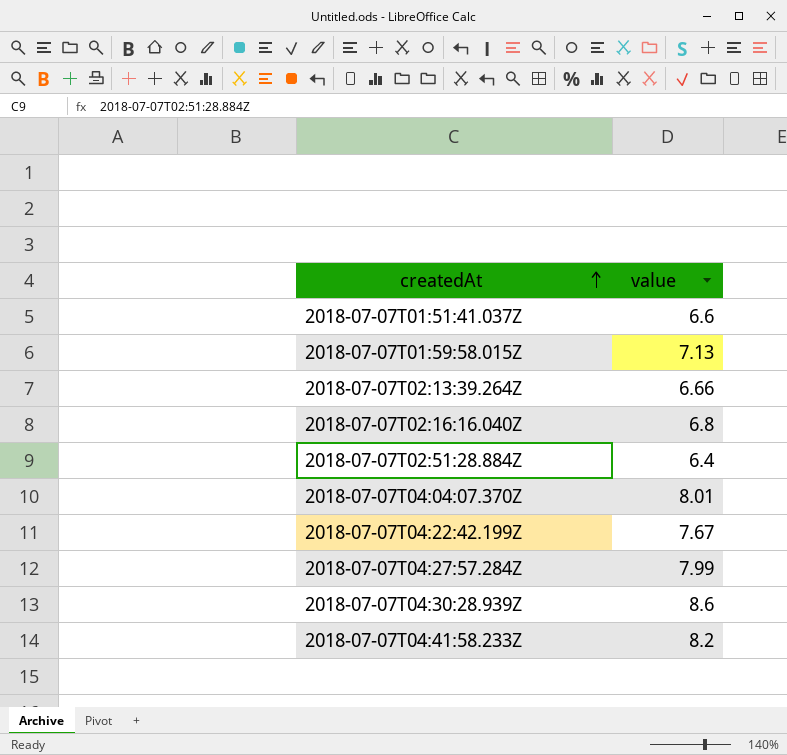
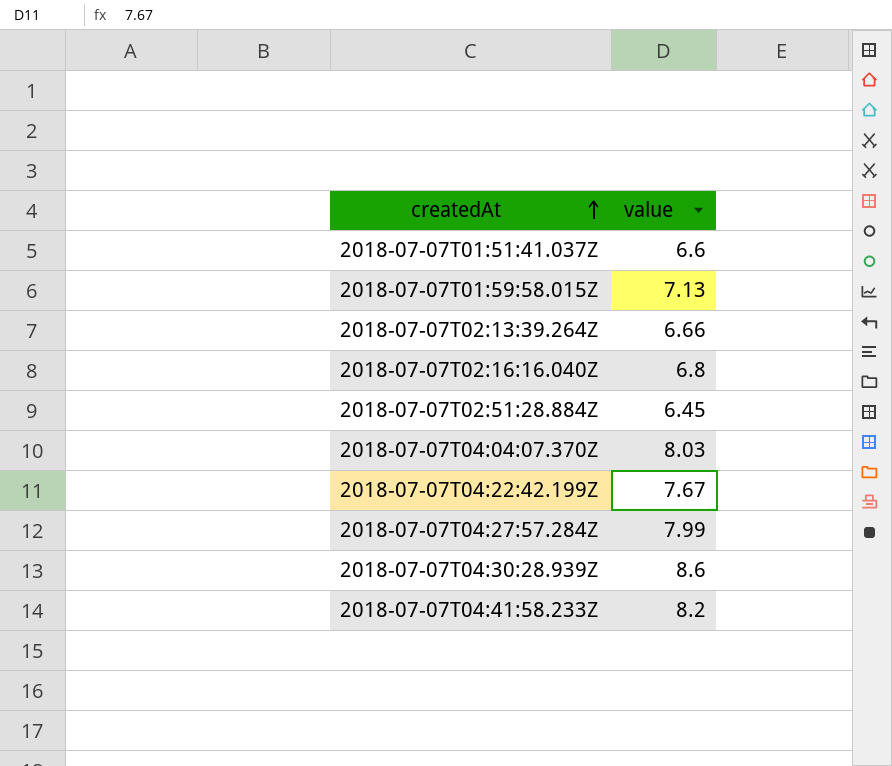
2018-07-07T02:51:28.884Z | value: 6.4 -> 6.45
2018-07-07T04:04:07.370Z | value: 8.01 -> 8.03

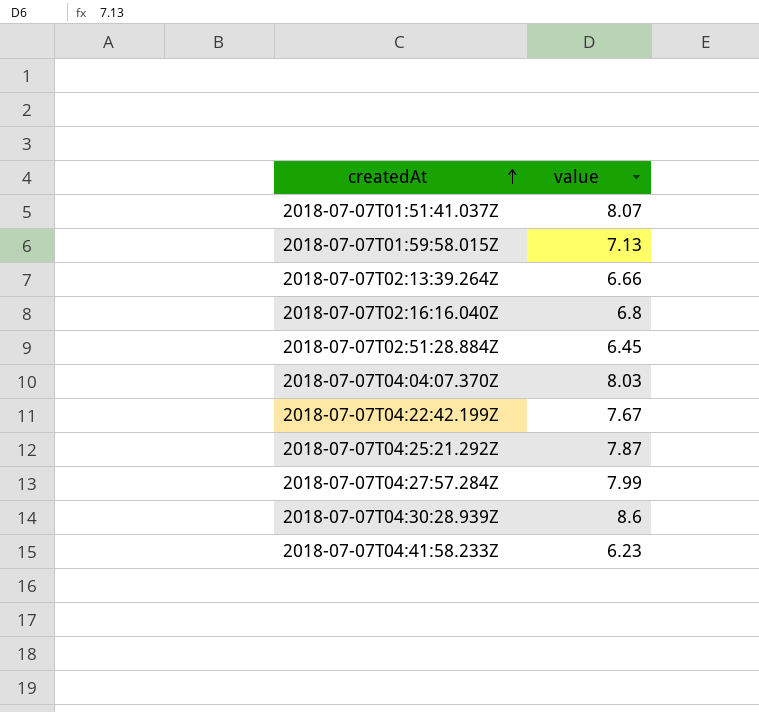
2018-07-07T01:51:41.037Z | value: 6.6 -> 8.07
row 2018-07-07T04:25:21.292Z: none -> 7.87
2018-07-07T04:41:58.233Z | value: 8.2 -> 6.23

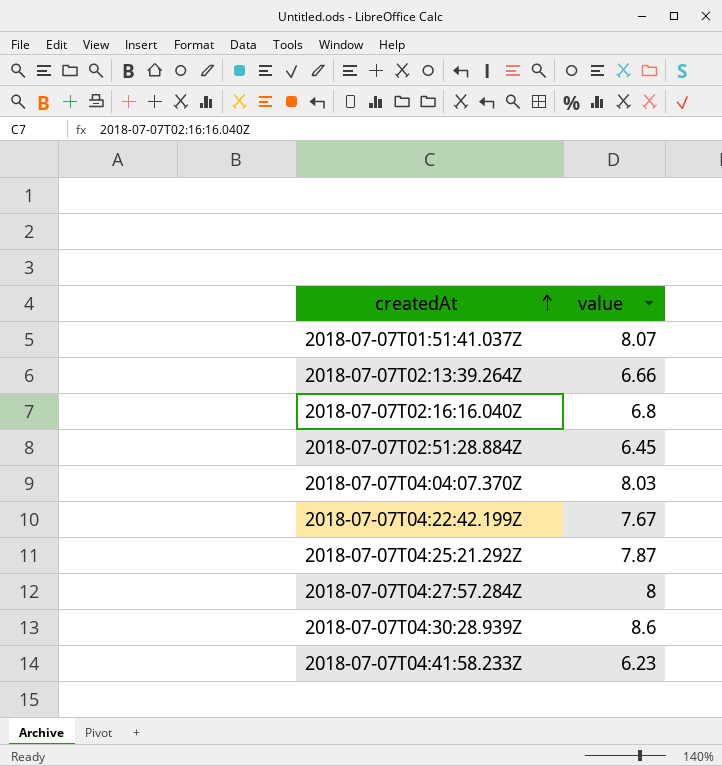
row 2018-07-07T01:59:58.015Z: 7.13 -> none
2018-07-07T04:27:57.284Z | value: 7.99 -> 8

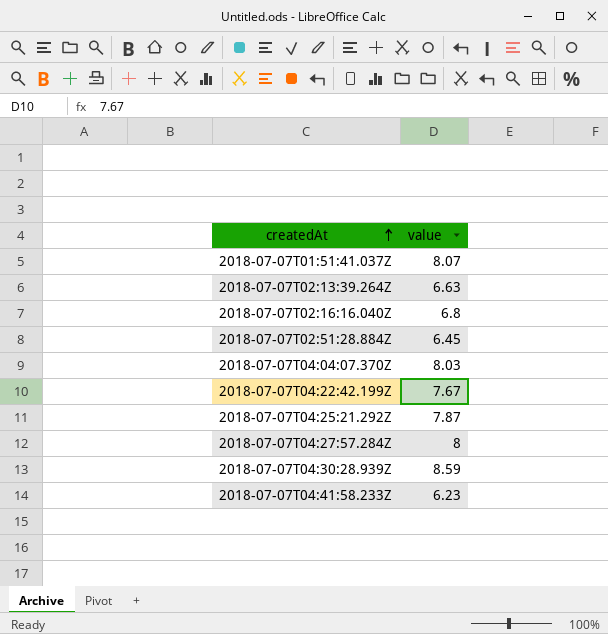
2018-07-07T02:13:39.264Z | value: 6.66 -> 6.63
2018-07-07T04:30:28.939Z | value: 8.6 -> 8.59

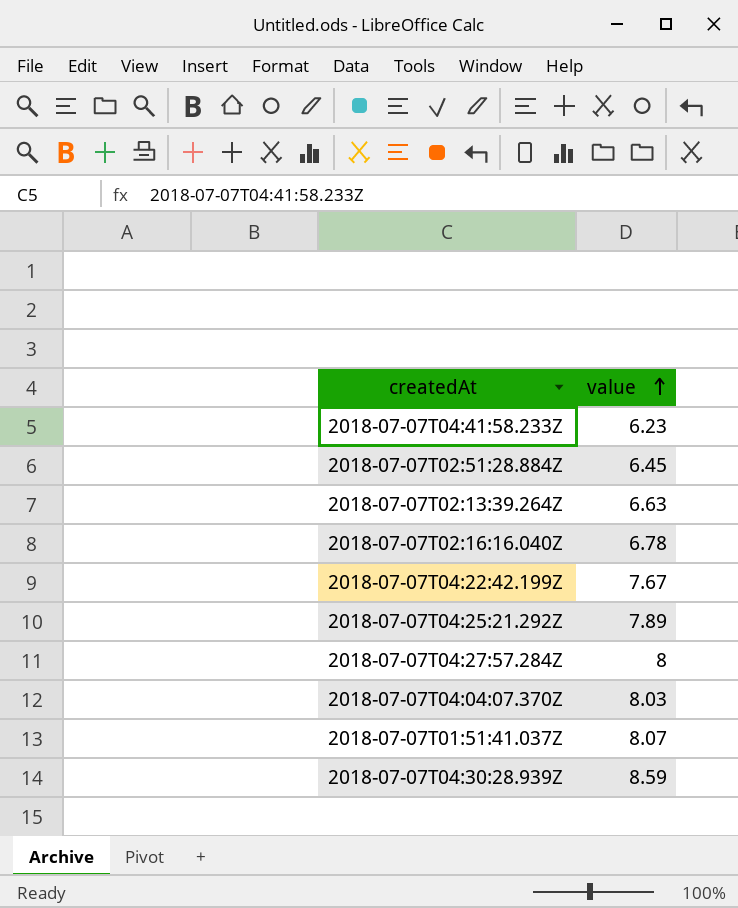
row order: createdAt ascending -> value ascending
2018-07-07T02:16:16.040Z | value: 6.8 -> 6.78
2018-07-07T04:25:21.292Z | value: 7.87 -> 7.89

